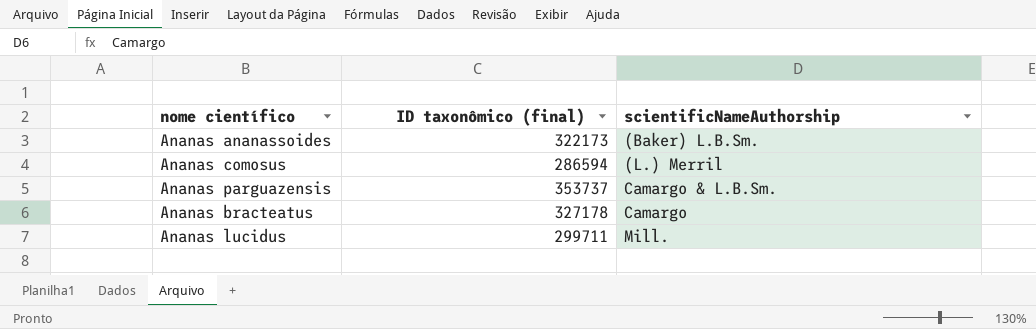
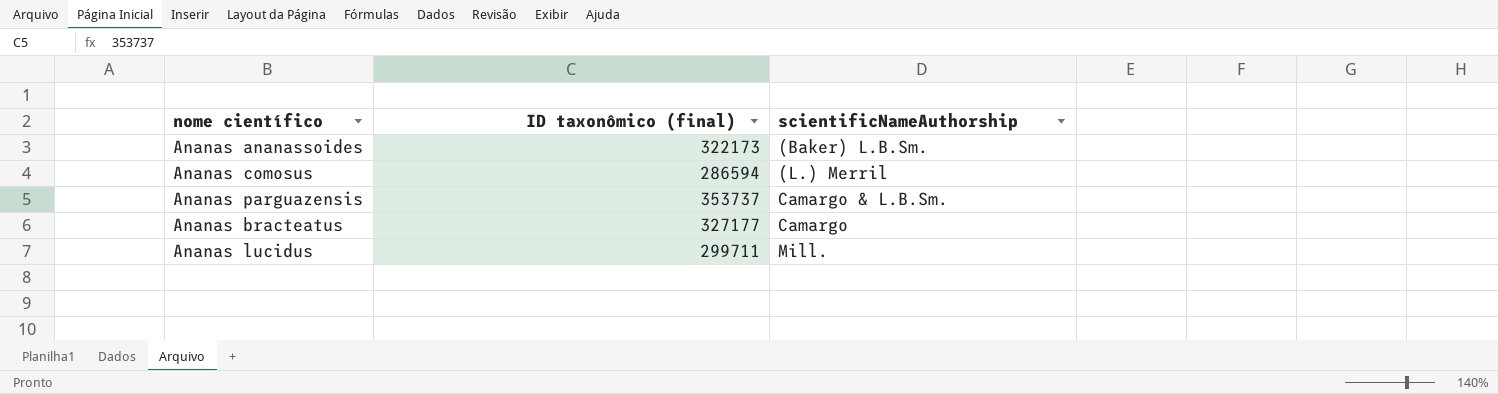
Ananas bracteatus | ID taxonômico (final): 327178 -> 327177

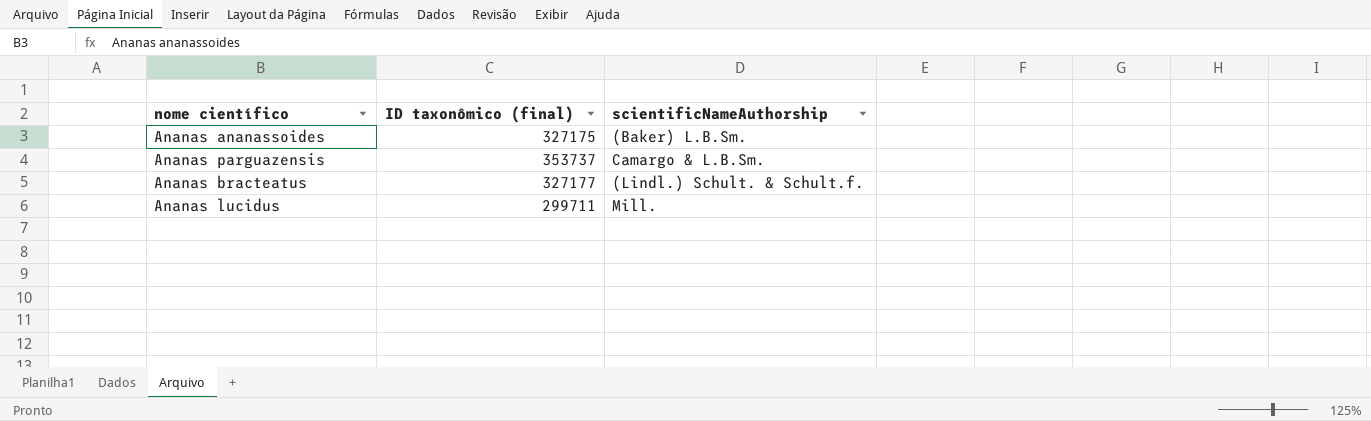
row Ananas comosus: 286594 | (L.) Merril -> none
Ananas ananassoides | ID taxonômico (final): 322173 -> 327175
Ananas bracteatus | scientificNameAuthorship: Camargo -> (Lindl.) Schult. & Schult.f.

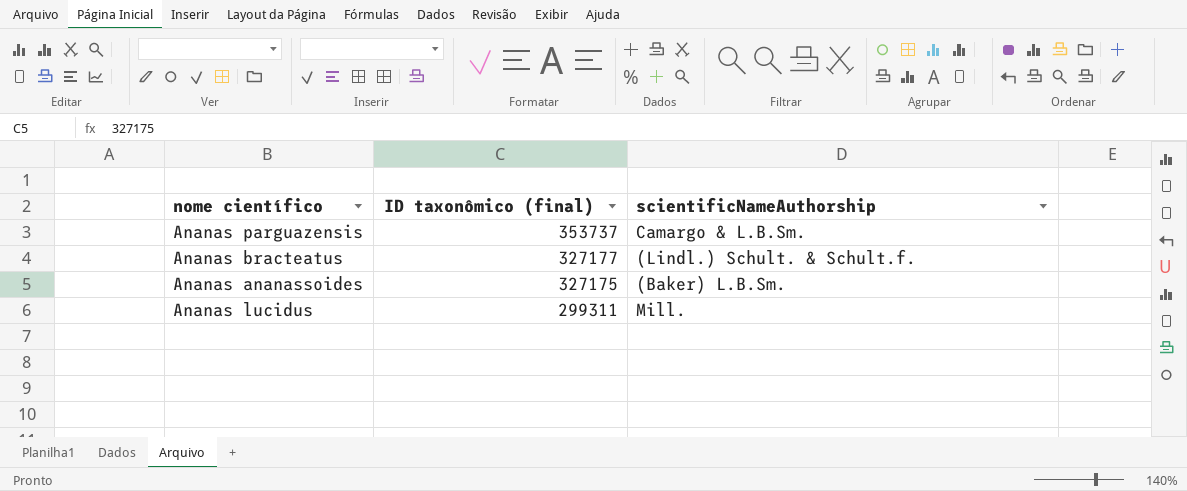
row order: none -> ID taxonômico (final) descending
Ananas lucidus | ID taxonômico (final): 299711 -> 299311

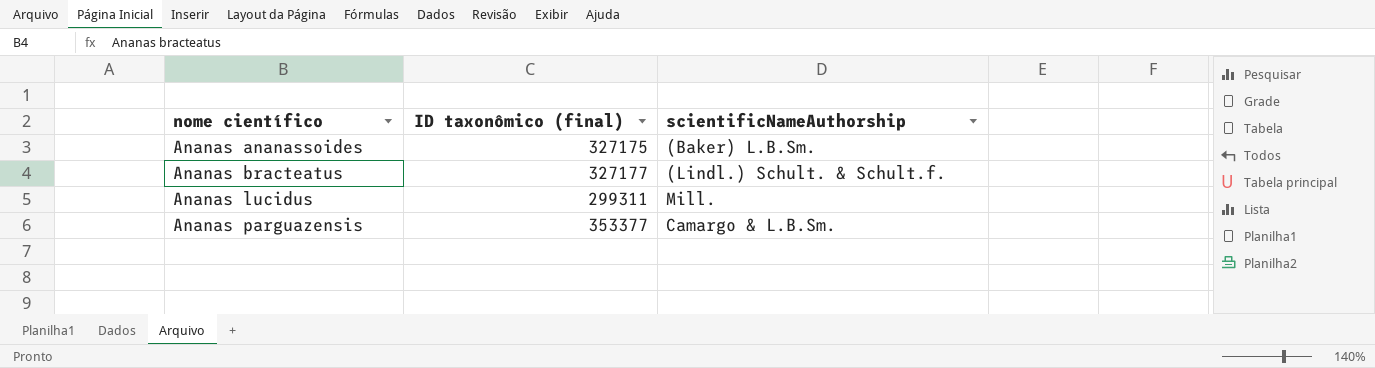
row order: ID taxonômico (final) descending -> nome científico ascending
Ananas parguazensis | ID taxonômico (final): 353737 -> 353377

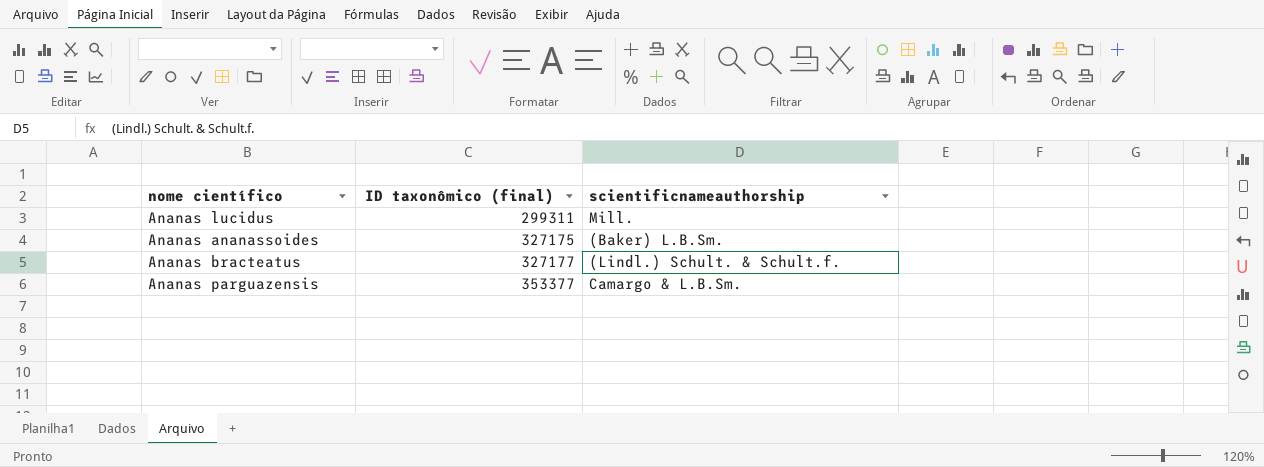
row order: nome científico ascending -> ID taxonômico (final) ascending
column name: scientificNameAuthorship -> scientificnameauthorship

